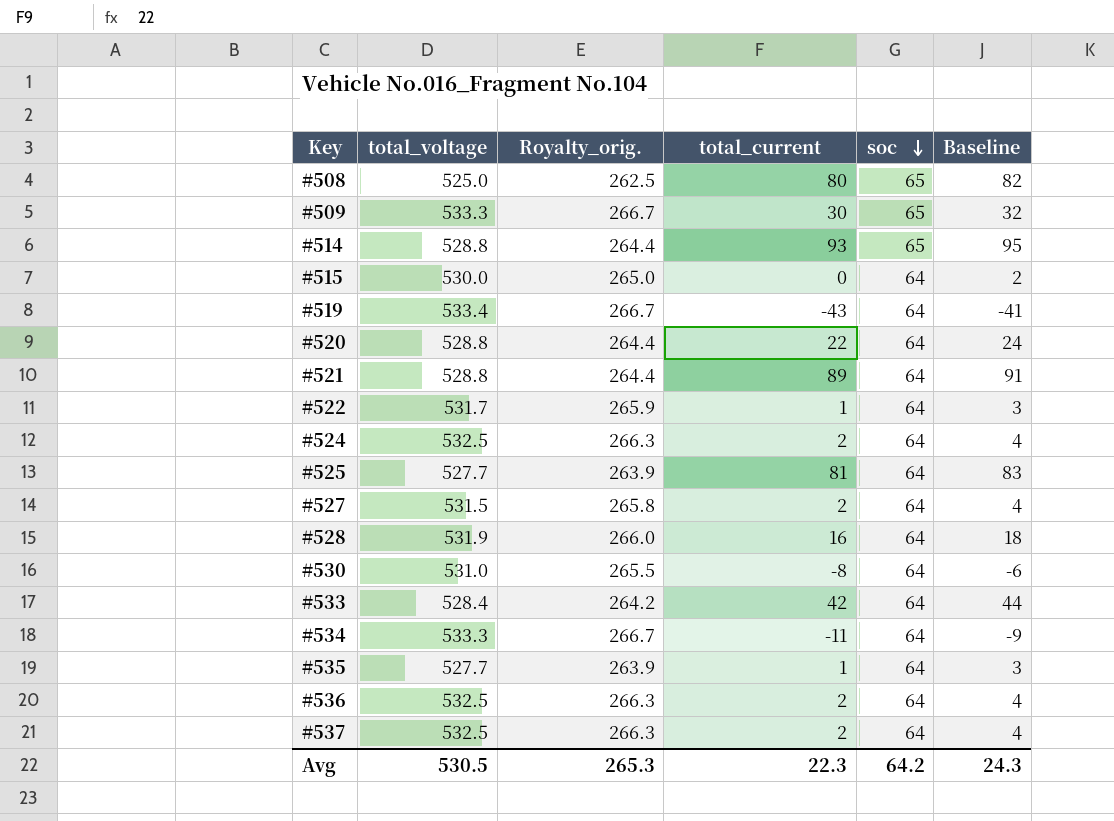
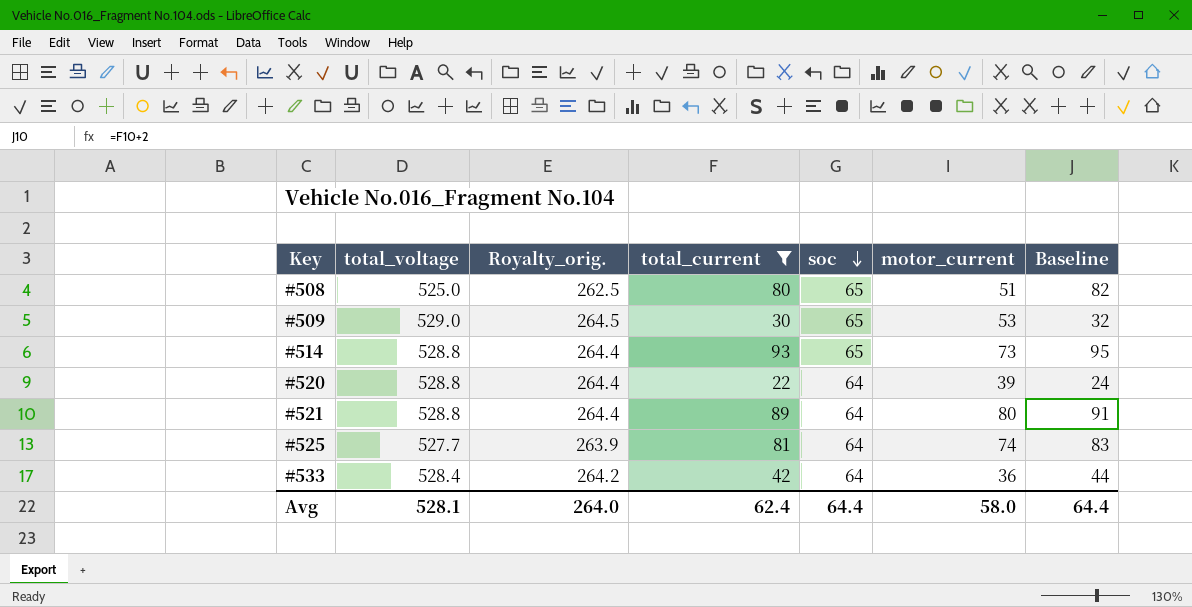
filter: none -> total_current >= 22
column motor_current | position: none -> 6
#509 | total_voltage: 533.3 -> 529.0
#509 | Royalty_orig.: 266.7 -> 264.5
Avg | total_voltage: 530.5 -> 528.1
Avg | Royalty_orig.: 265.3 -> 264.0
Avg | total_current: 22.3 -> 62.4
Avg | soc: 64.2 -> 64.4
Avg | Baseline: 24.3 -> 64.4

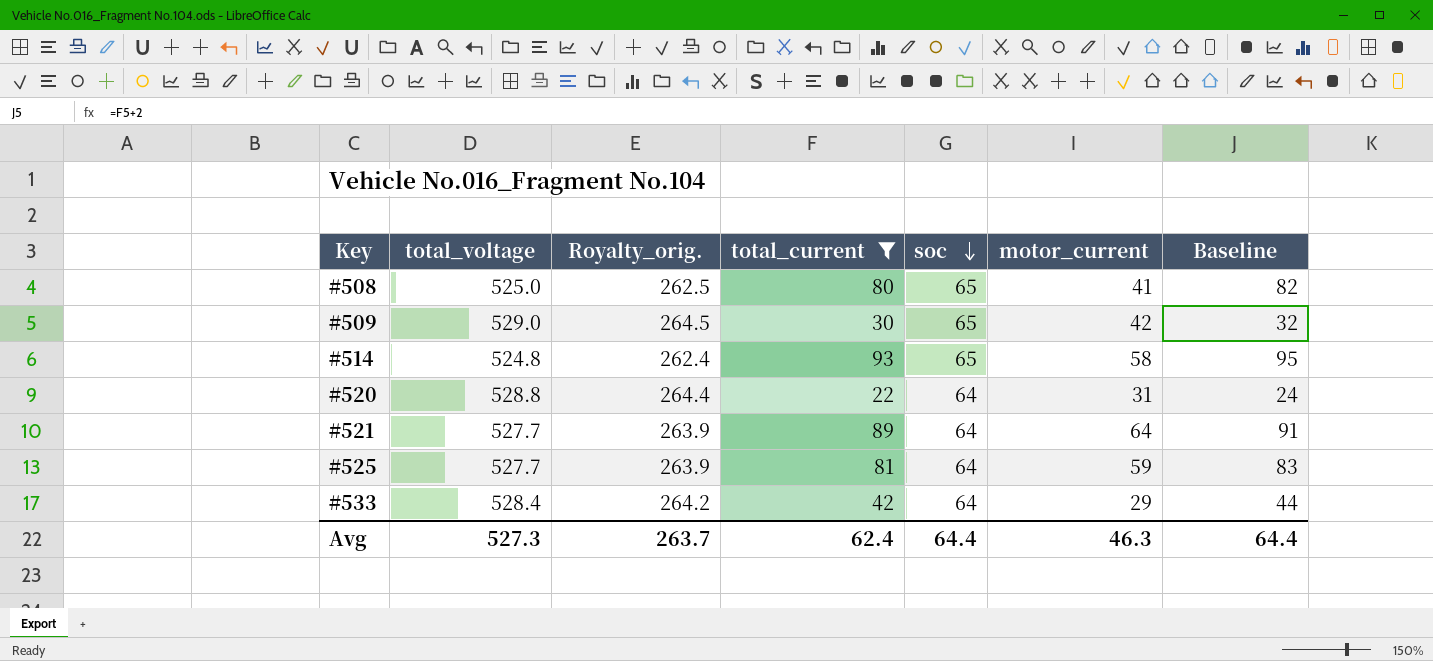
#508 | motor_current: 51 -> 41
#509 | motor_current: 53 -> 42
#514 | total_voltage: 528.8 -> 524.8
#514 | Royalty_orig.: 264.4 -> 262.4
#514 | motor_current: 73 -> 58
#520 | motor_current: 39 -> 31
#521 | total_voltage: 528.8 -> 527.7
#521 | Royalty_orig.: 264.4 -> 263.9
#521 | motor_current: 80 -> 64
#525 | motor_current: 74 -> 59
#533 | motor_current: 36 -> 29
Avg | total_voltage: 528.1 -> 527.3
Avg | Royalty_orig.: 264.0 -> 263.7
Avg | motor_current: 58.0 -> 46.3

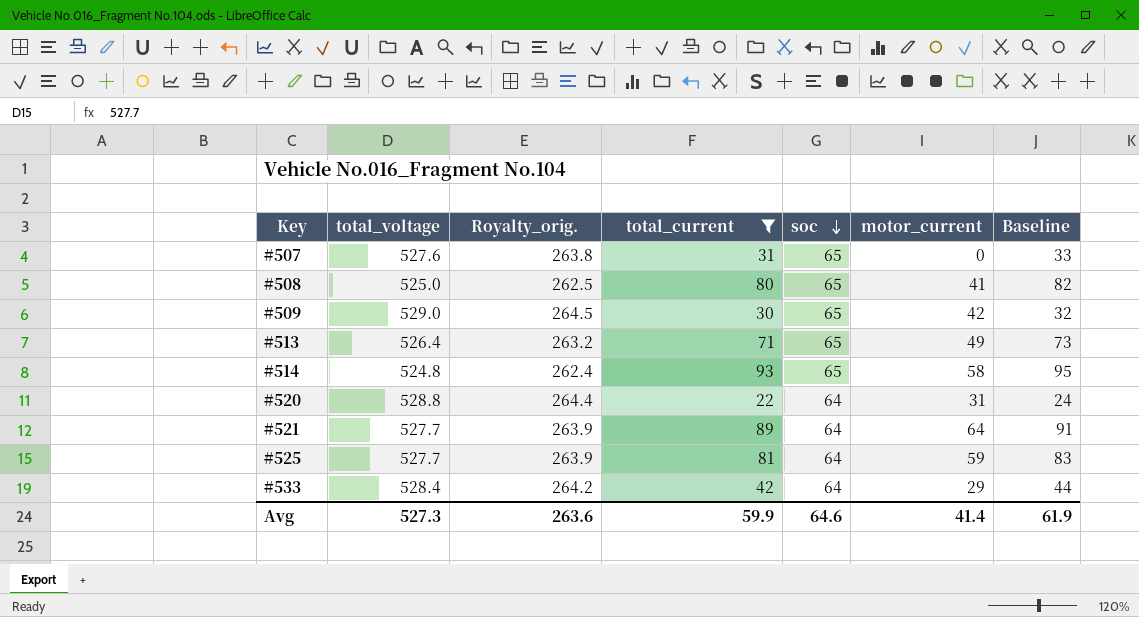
row #507: none -> 527.6 | 263.8 | 31 | 65 | 0 | 33
row #513: none -> 526.4 | 263.2 | 71 | 65 | 49 | 73
Avg | Royalty_orig.: 263.7 -> 263.6
Avg | total_current: 62.4 -> 59.9
Avg | soc: 64.4 -> 64.6
Avg | motor_current: 46.3 -> 41.4
Avg | Baseline: 64.4 -> 61.9

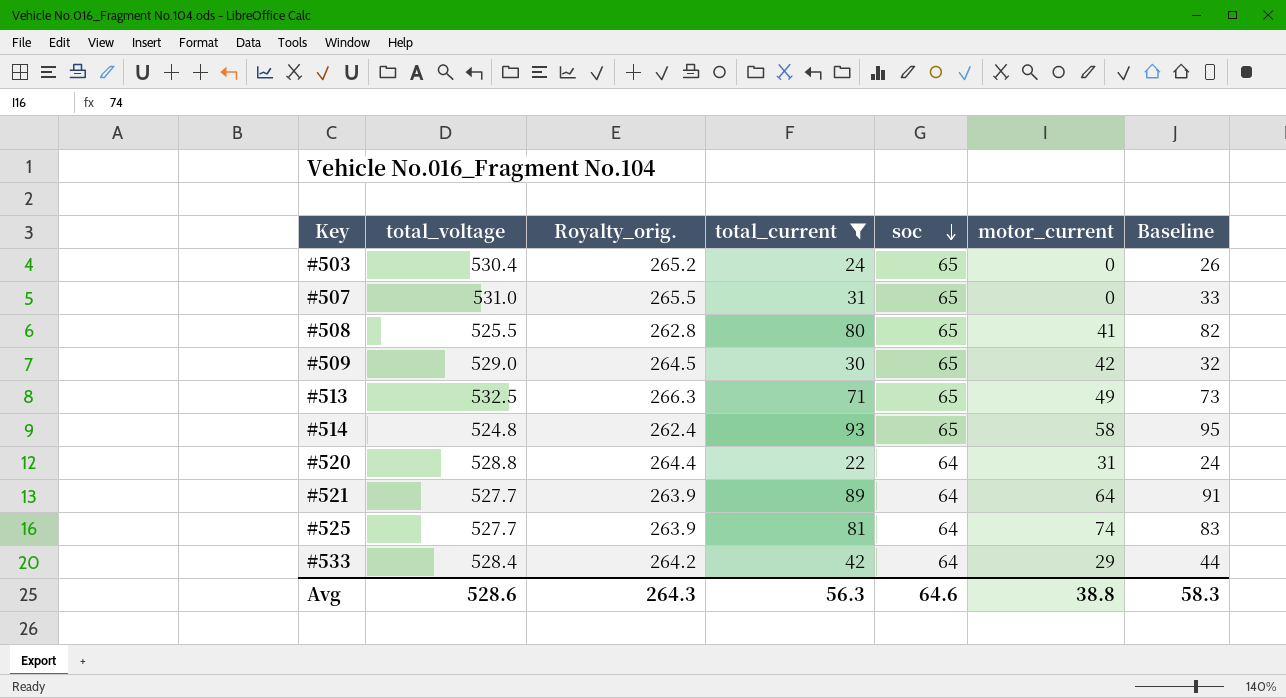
row #503: none -> 530.4 | 265.2 | 24 | 65 | 0 | 26
#507 | total_voltage: 527.6 -> 531.0
#507 | Royalty_orig.: 263.8 -> 265.5
#508 | total_voltage: 525.0 -> 525.5
#508 | Royalty_orig.: 262.5 -> 262.8
#513 | total_voltage: 526.4 -> 532.5
#513 | Royalty_orig.: 263.2 -> 266.3
#525 | motor_current: 59 -> 74
Avg | total_voltage: 527.3 -> 528.6
Avg | Royalty_orig.: 263.6 -> 264.3
Avg | total_current: 59.9 -> 56.3
Avg | motor_current: 41.4 -> 38.8
Avg | Baseline: 61.9 -> 58.3

